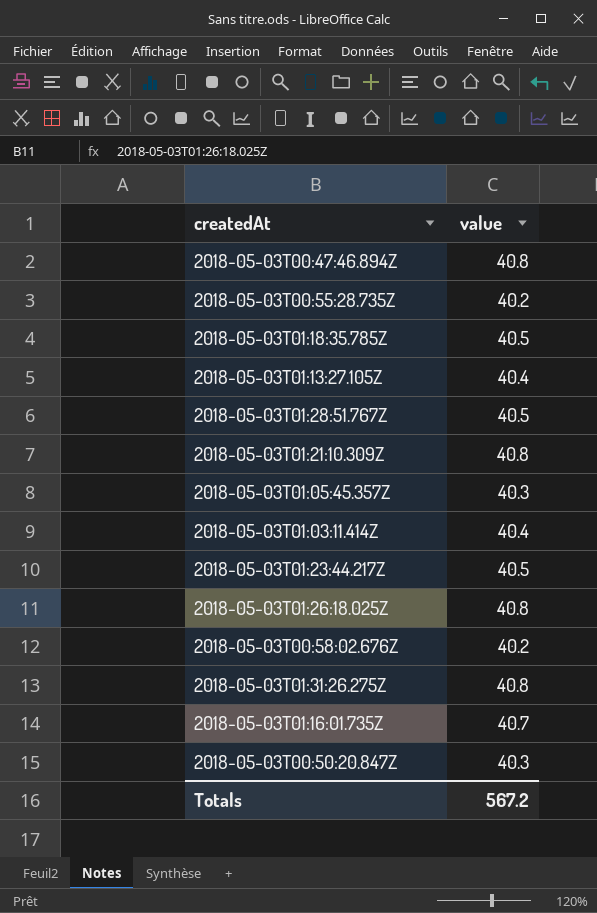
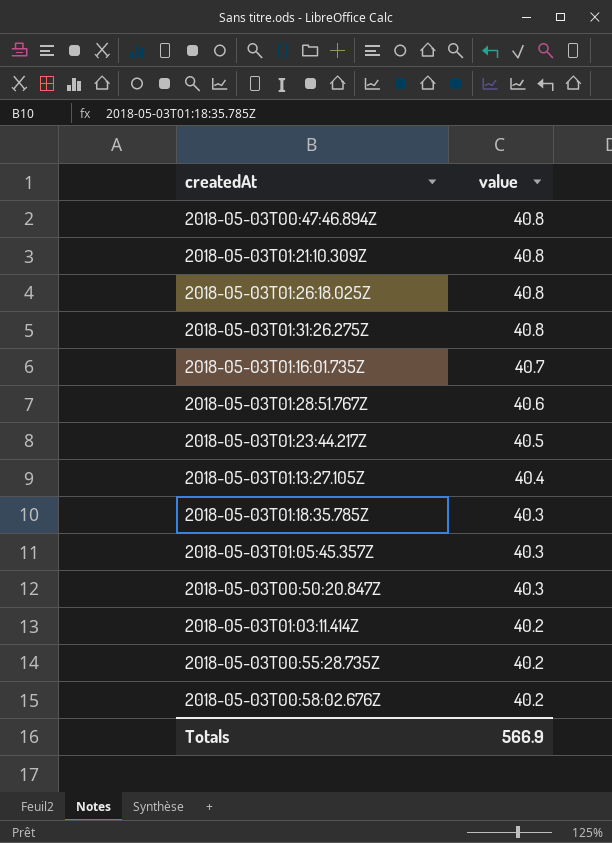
row order: none -> value descending
2018-05-03T01:28:51.767Z | value: 40.5 -> 40.6
2018-05-03T01:18:35.785Z | value: 40.5 -> 40.3
2018-05-03T01:03:11.414Z | value: 40.4 -> 40.2
Totals | value: 567.2 -> 566.9

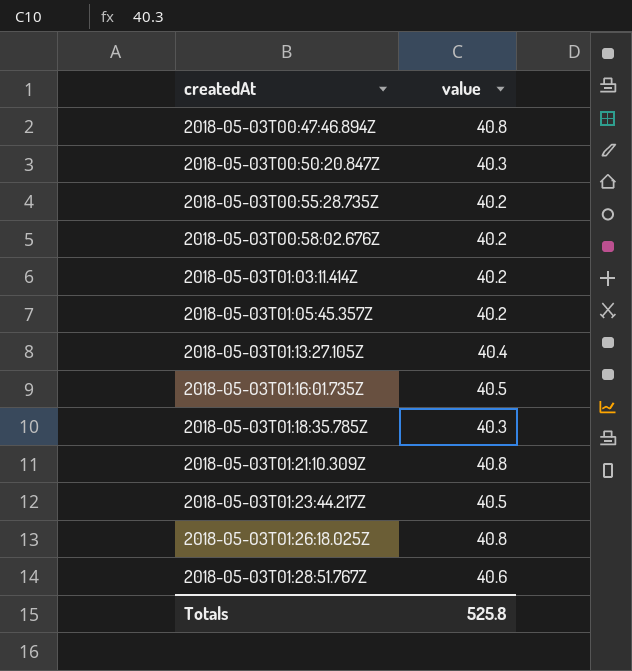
row order: value descending -> createdAt ascending
row 2018-05-03T01:31:26.275Z: 40.8 -> none
2018-05-03T01:05:45.357Z | value: 40.3 -> 40.2
2018-05-03T01:16:01.735Z | value: 40.7 -> 40.5
Totals | value: 566.9 -> 525.8

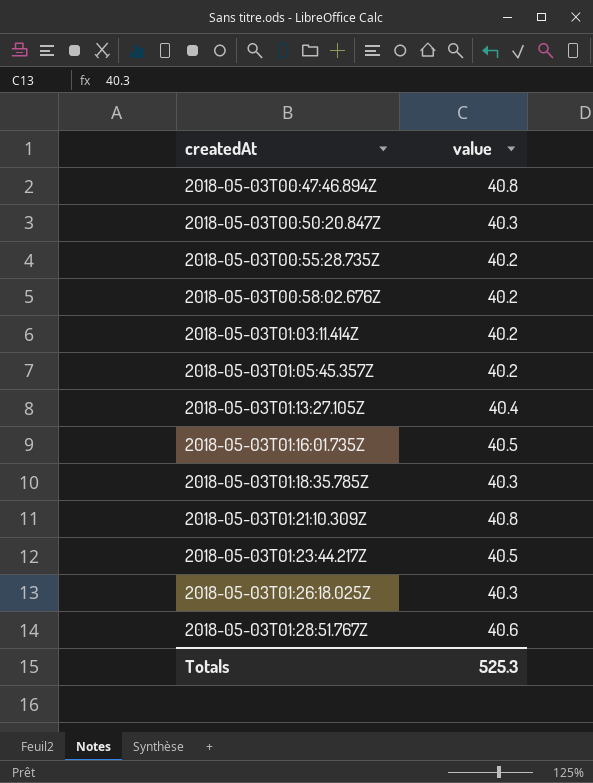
2018-05-03T01:26:18.025Z | value: 40.8 -> 40.3
Totals | value: 525.8 -> 525.3

